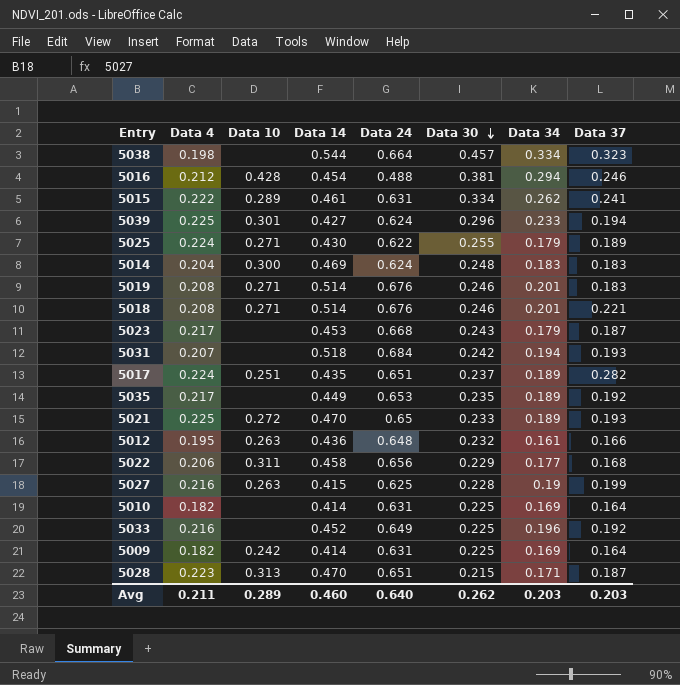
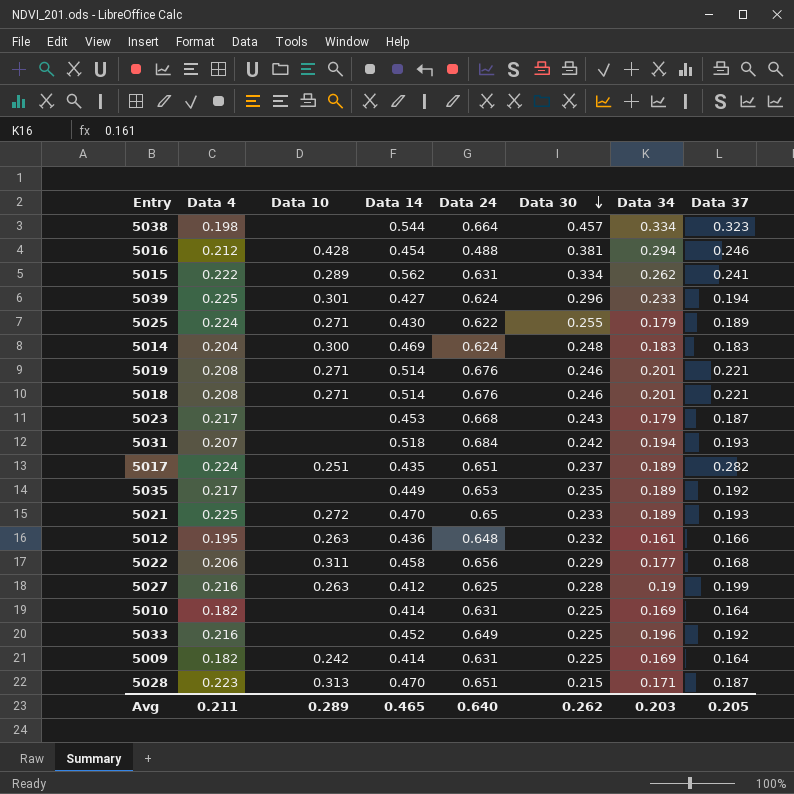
5015 | Data 14: 0.461 -> 0.562
5019 | Data 37: 0.183 -> 0.221
5027 | Data 14: 0.415 -> 0.412
Avg | Data 14: 0.460 -> 0.465
Avg | Data 37: 0.203 -> 0.205

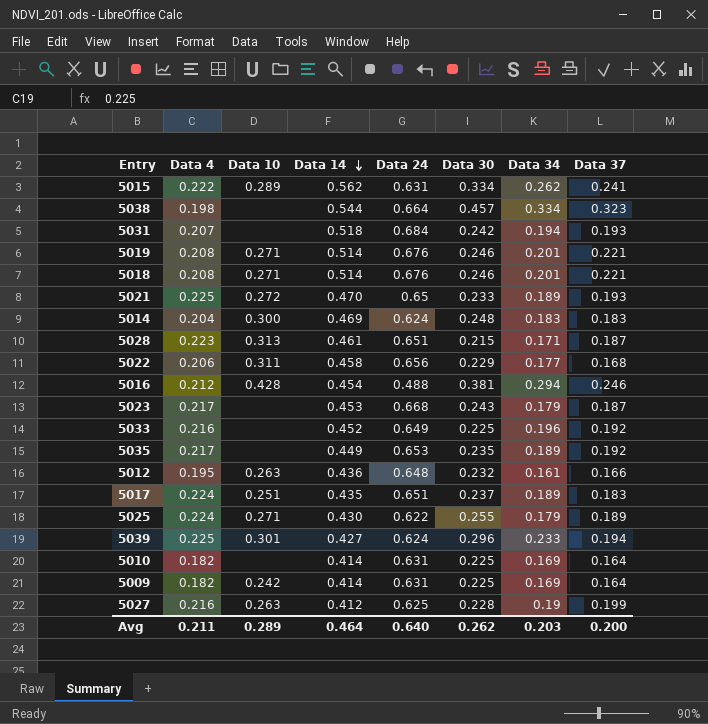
row order: Data 30 descending -> Data 14 descending
5028 | Data 14: 0.470 -> 0.461
5017 | Data 37: 0.282 -> 0.183
Avg | Data 14: 0.465 -> 0.464
Avg | Data 37: 0.205 -> 0.200

